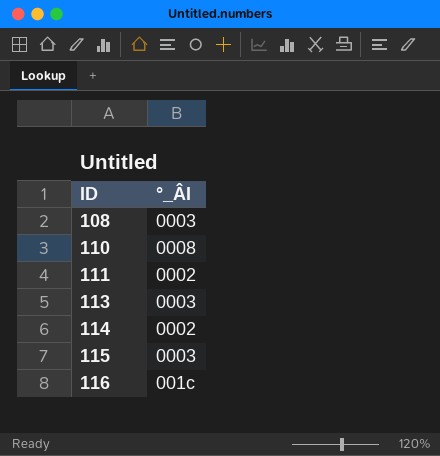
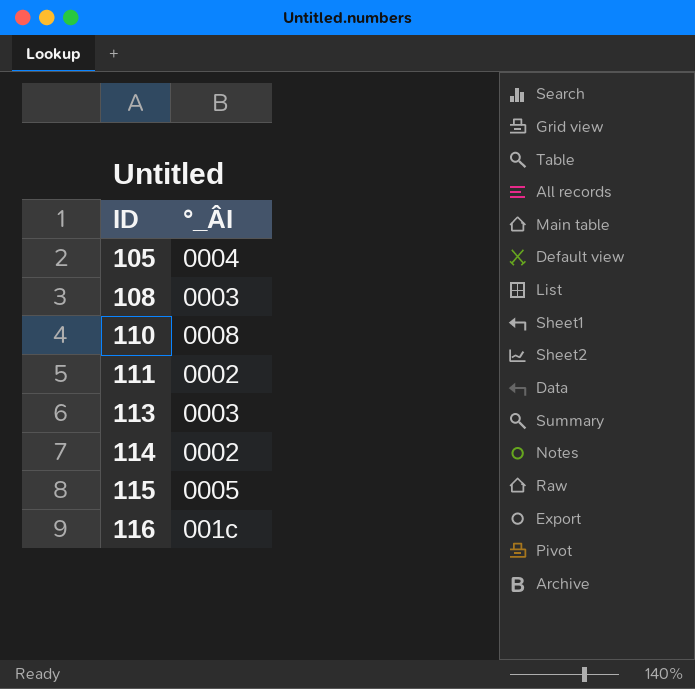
row 105: none -> 0004
115 | °_ÂI: 0003 -> 0005

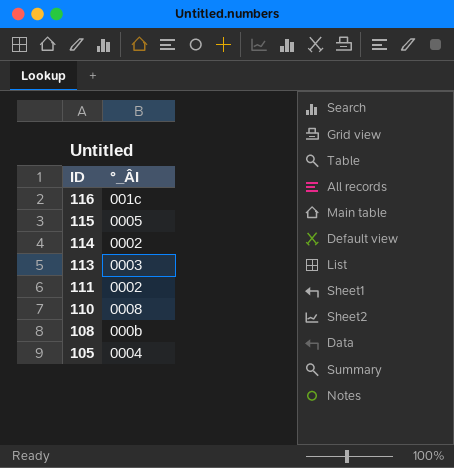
row order: ID ascending -> ID descending
108 | °_ÂI: 0003 -> 000b

